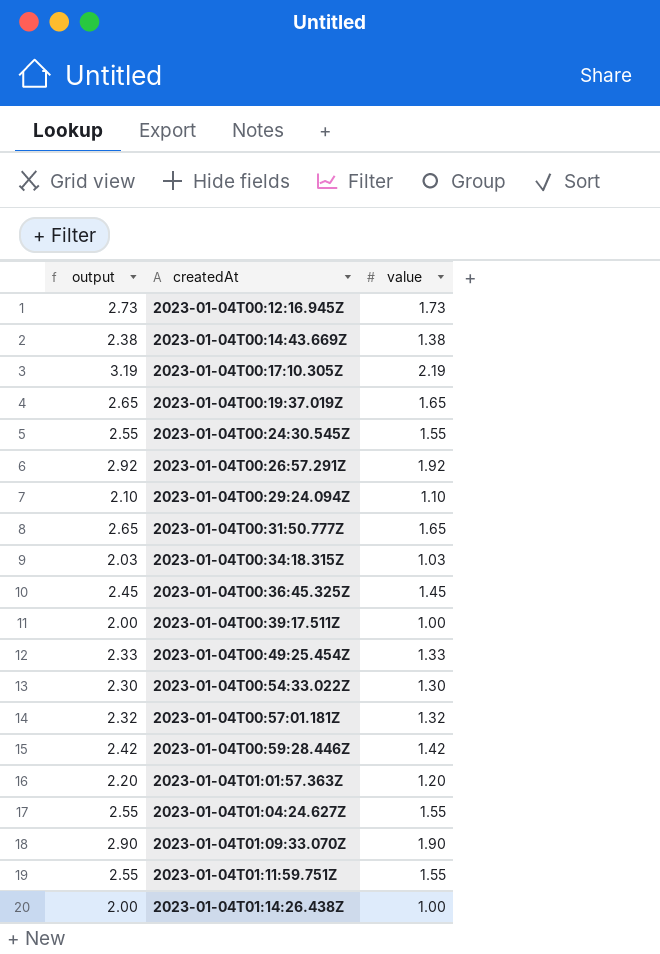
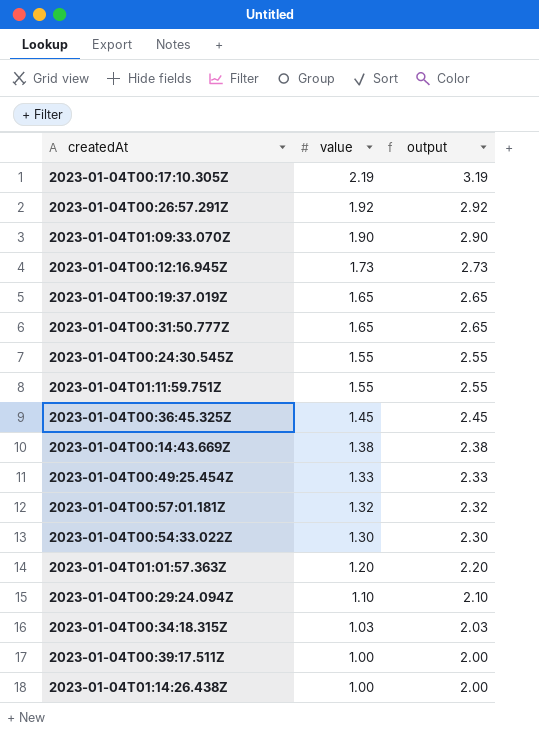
row order: createdAt ascending -> value descending
column output | position: 1 -> 3
row 2023-01-04T00:59:28.446Z: 2.42 | 1.42 -> none
row 2023-01-04T01:04:24.627Z: 2.55 | 1.55 -> none

